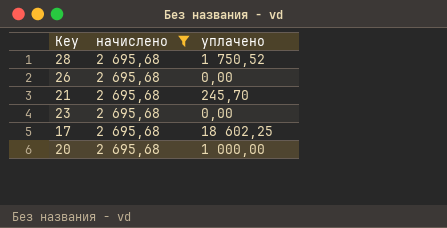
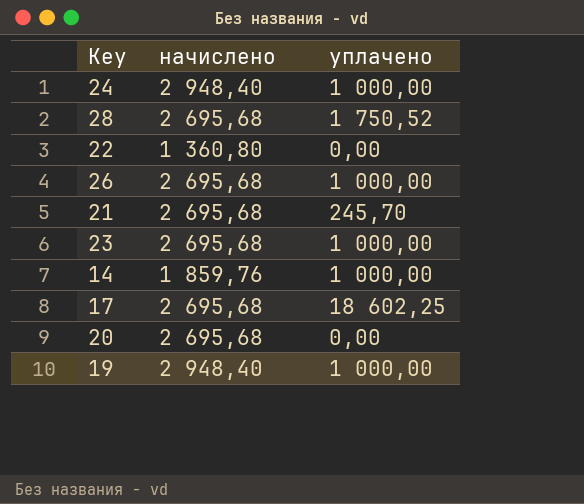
filter: начислено = 2 695,68 -> none
26 | уплачено: 0,00 -> 1 000,00
23 | уплачено: 0,00 -> 1 000,00
20 | уплачено: 1 000,00 -> 0,00

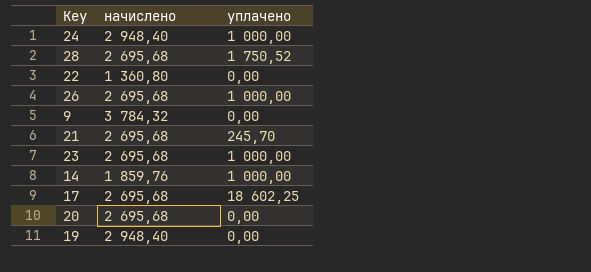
row 9: none -> 3 784,32 | 0,00
19 | уплачено: 1 000,00 -> 0,00

